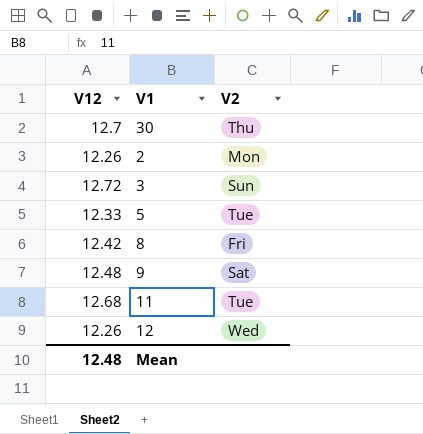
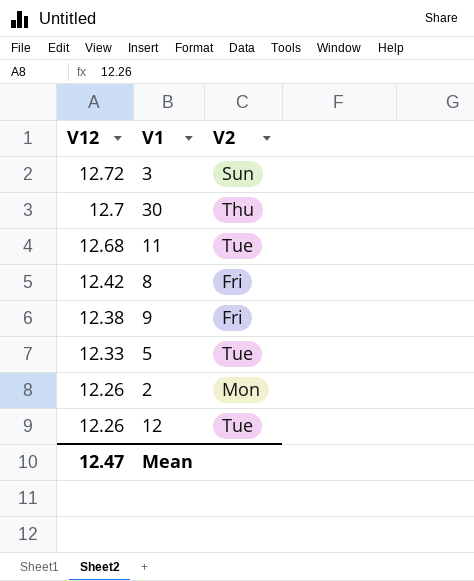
row order: none -> V12 descending
9 | V12: 12.48 -> 12.38
9 | V2: Sat -> Fri
12 | V2: Wed -> Tue
Mean | V12: 12.48 -> 12.47

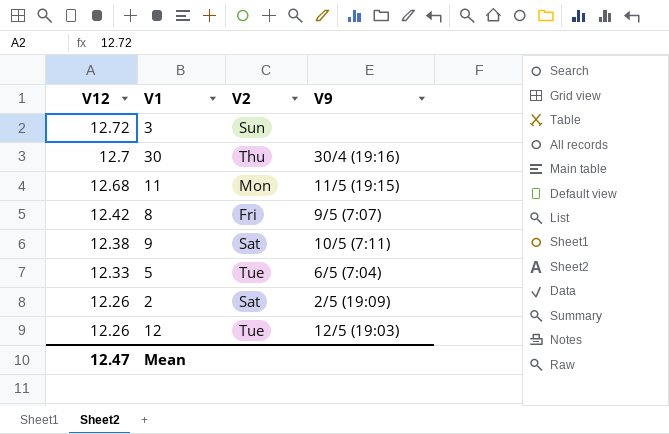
column V9 | position: none -> 4
11 | V2: Tue -> Mon
9 | V2: Fri -> Sat
2 | V2: Mon -> Sat

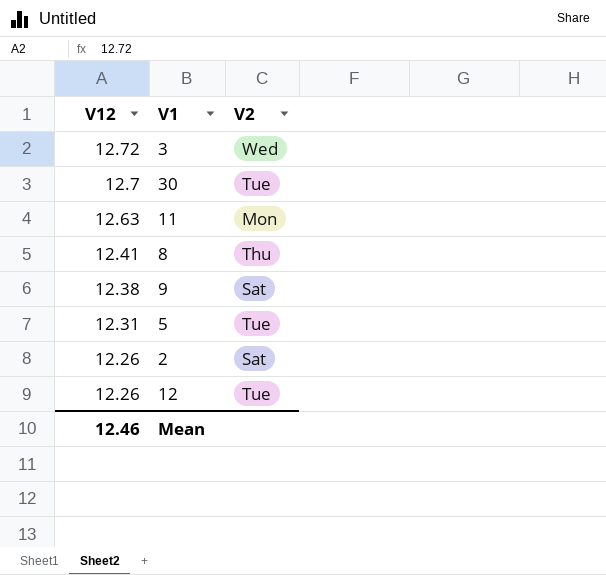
column V9 | position: 4 -> none
3 | V2: Sun -> Wed
30 | V2: Thu -> Tue
11 | V12: 12.68 -> 12.63
8 | V12: 12.42 -> 12.41
8 | V2: Fri -> Thu
5 | V12: 12.33 -> 12.31
Mean | V12: 12.47 -> 12.46

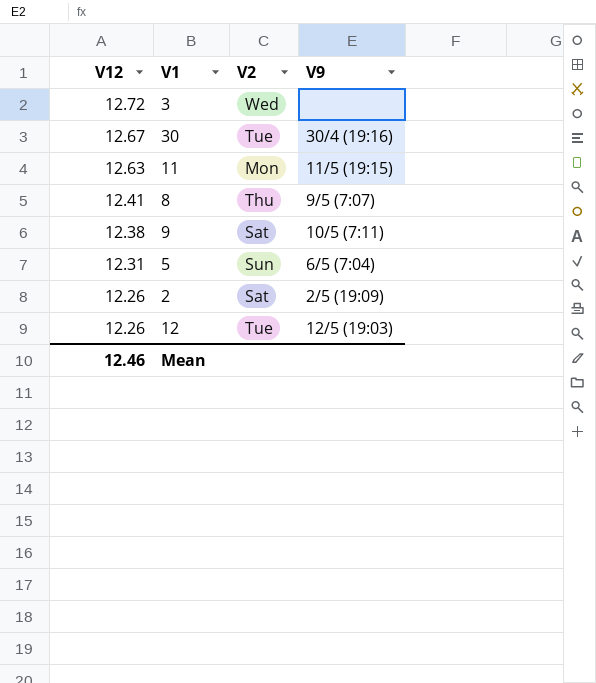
column V9 | position: none -> 4
30 | V12: 12.7 -> 12.67
5 | V2: Tue -> Sun

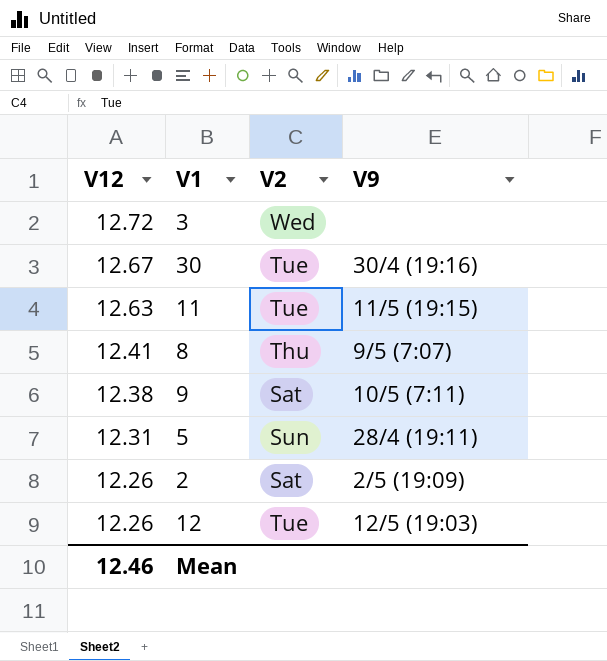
11 | V2: Mon -> Tue
5 | V9: 6/5 (7:04) -> 28/4 (19:11)

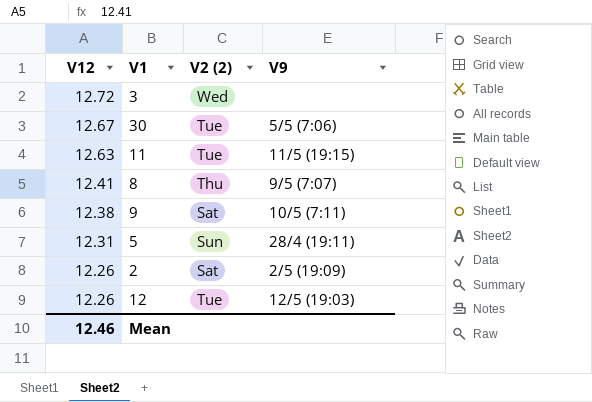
column name: V2 -> V2 (2)
30 | V9: 30/4 (19:16) -> 5/5 (7:06)

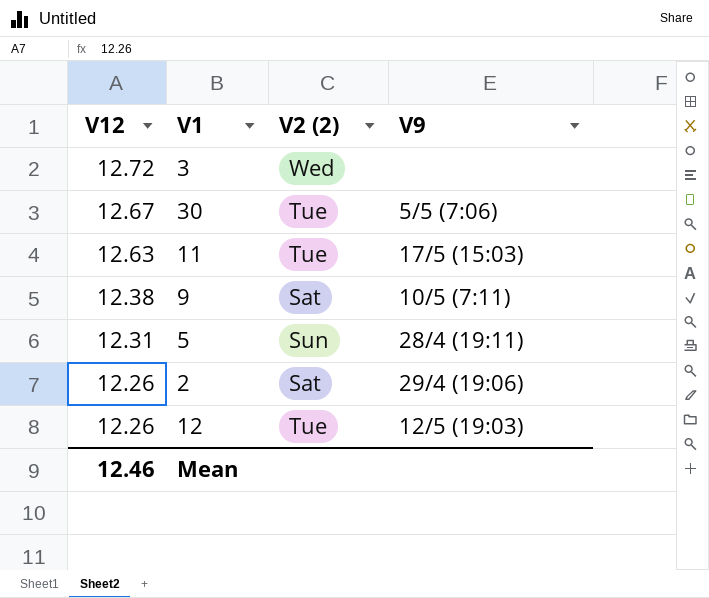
row 8: 12.41 | Thu | 9/5 (7:07) -> none
11 | V9: 11/5 (19:15) -> 17/5 (15:03)
2 | V9: 2/5 (19:09) -> 29/4 (19:06)

